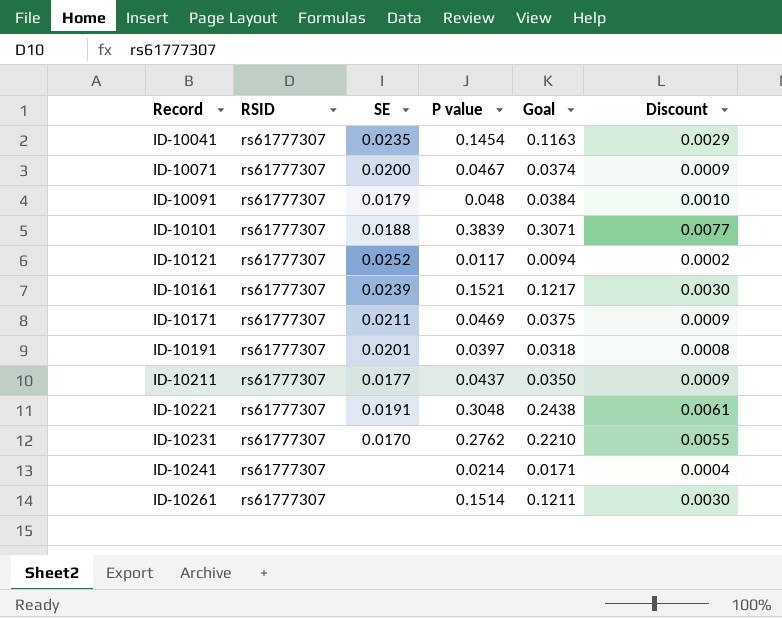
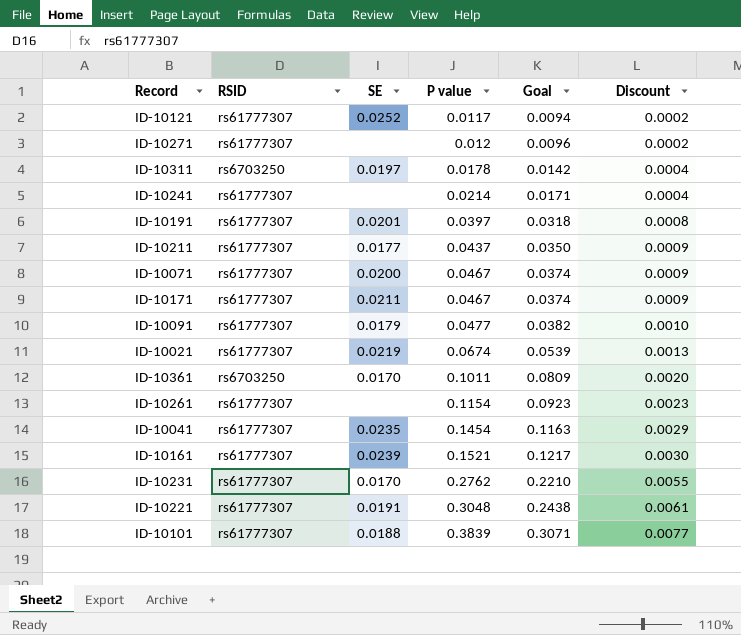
row order: Record ascending -> P value ascending
row ID-10271: none -> rs61777307 | none | 0.012 | 0.0096 | 0.0002
row ID-10311: none -> rs6703250 | 0.0197 | 0.0178 | 0.0142 | 0.0004
ID-10171 | P value: 0.0469 -> 0.0467
ID-10171 | Goal: 0.0375 -> 0.0374
ID-10091 | P value: 0.048 -> 0.0477
ID-10091 | Goal: 0.0384 -> 0.0382
row ID-10021: none -> rs61777307 | 0.0219 | 0.0674 | 0.0539 | 0.0013
row ID-10361: none -> rs6703250 | 0.0170 | 0.1011 | 0.0809 | 0.0020
ID-10261 | P value: 0.1514 -> 0.1154
ID-10261 | Goal: 0.1211 -> 0.0923
ID-10261 | Discount: 0.0030 -> 0.0023

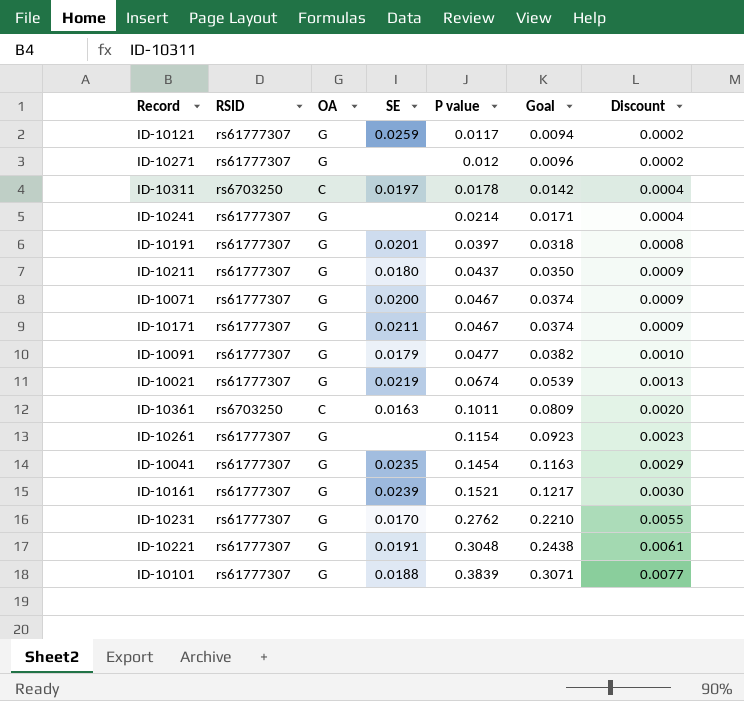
column OA | position: none -> 3
ID-10121 | SE: 0.0252 -> 0.0259
ID-10211 | SE: 0.0177 -> 0.0180
ID-10361 | SE: 0.0170 -> 0.0163

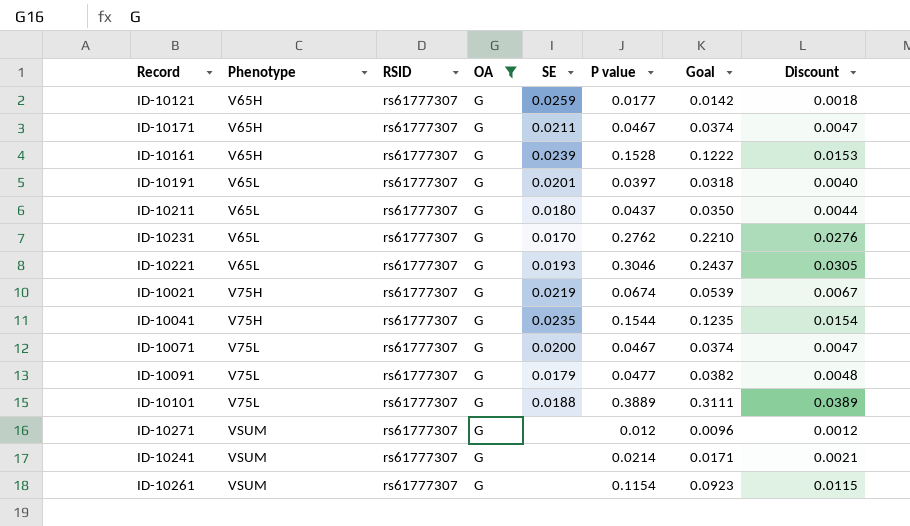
filter: none -> OA = G
row order: P value ascending -> Phenotype ascending
column Phenotype | position: none -> 2
column Discount | formula: [P value] * 0.02 -> [P value] * 0.1
ID-10121 | P value: 0.0117 -> 0.0177
ID-10121 | Goal: 0.0094 -> 0.0142
ID-10161 | P value: 0.1521 -> 0.1528
ID-10161 | Goal: 0.1217 -> 0.1222
ID-10221 | SE: 0.0191 -> 0.0193
ID-10221 | P value: 0.3048 -> 0.3046
ID-10221 | Goal: 0.2438 -> 0.2437
ID-10041 | P value: 0.1454 -> 0.1544
ID-10041 | Goal: 0.1163 -> 0.1235
ID-10101 | P value: 0.3839 -> 0.3889
ID-10101 | Goal: 0.3071 -> 0.3111

